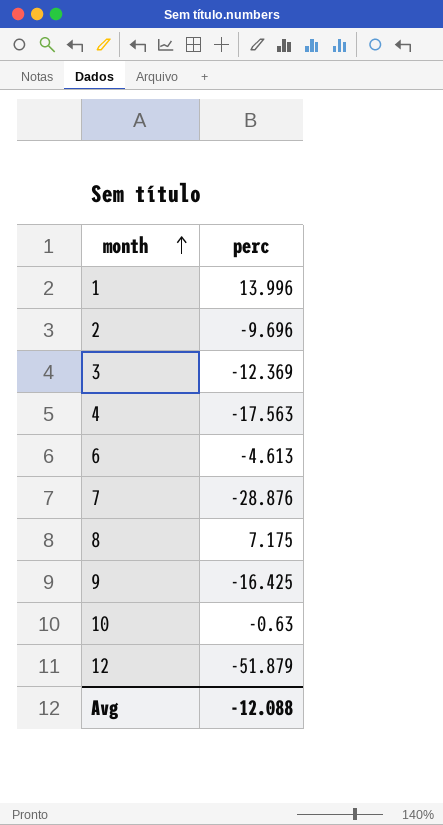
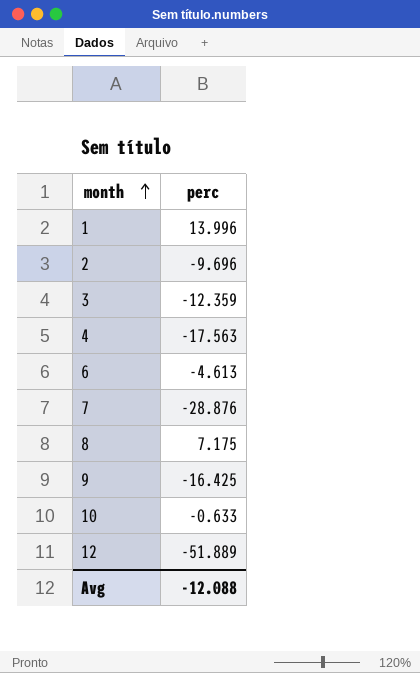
3 | perc: -12.369 -> -12.359
10 | perc: -0.63 -> -0.633
12 | perc: -51.879 -> -51.889

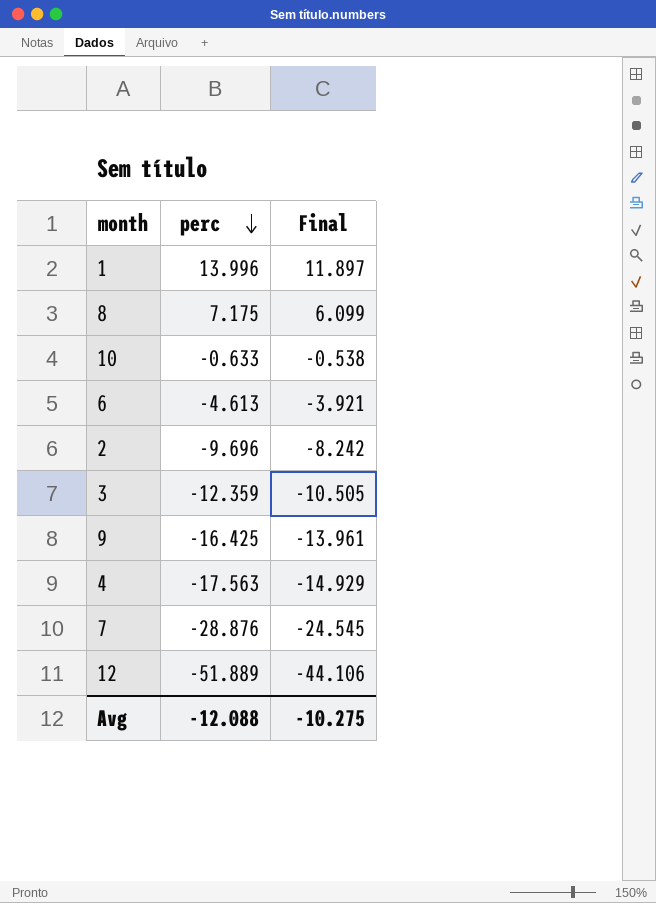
row order: month ascending -> perc descending
column Final | formula: none -> [perc] * 0.85

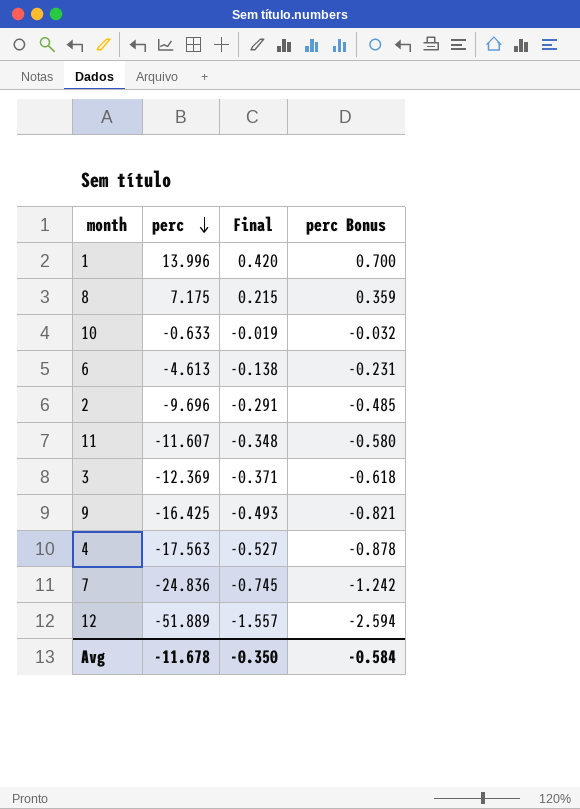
column Final | formula: [perc] * 0.85 -> [perc] * 0.03
column perc Bonus | formula: none -> [perc] * 0.05
row 11: none -> -11.607 | -0.348 | -0.580
3 | perc: -12.359 -> -12.369
7 | perc: -28.876 -> -24.836
Avg | perc: -12.088 -> -11.678
Avg | Final: -10.275 -> -0.350

